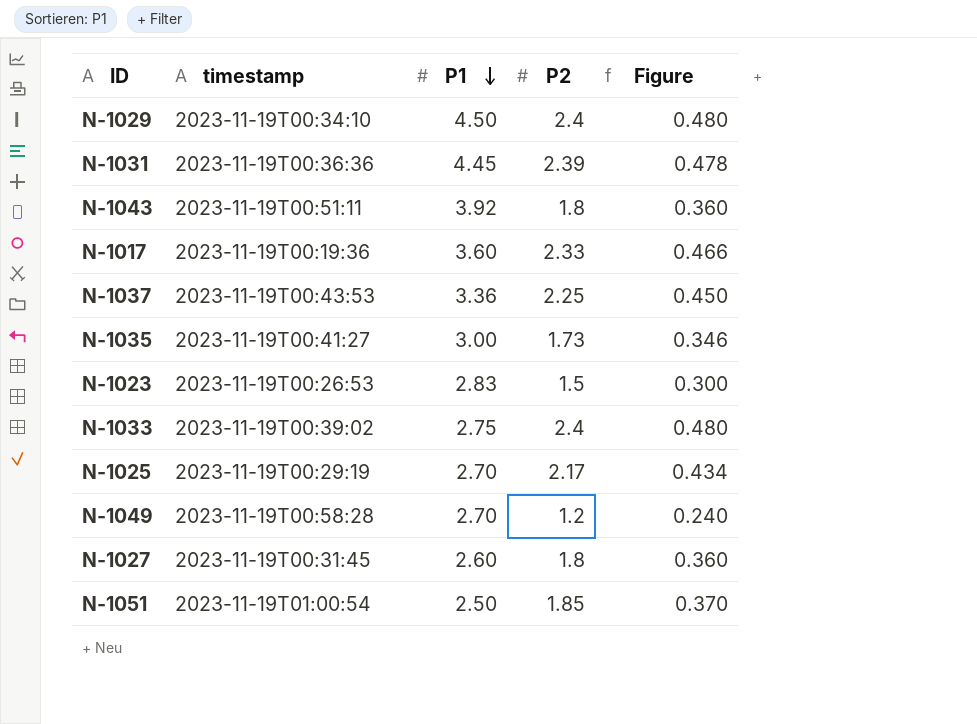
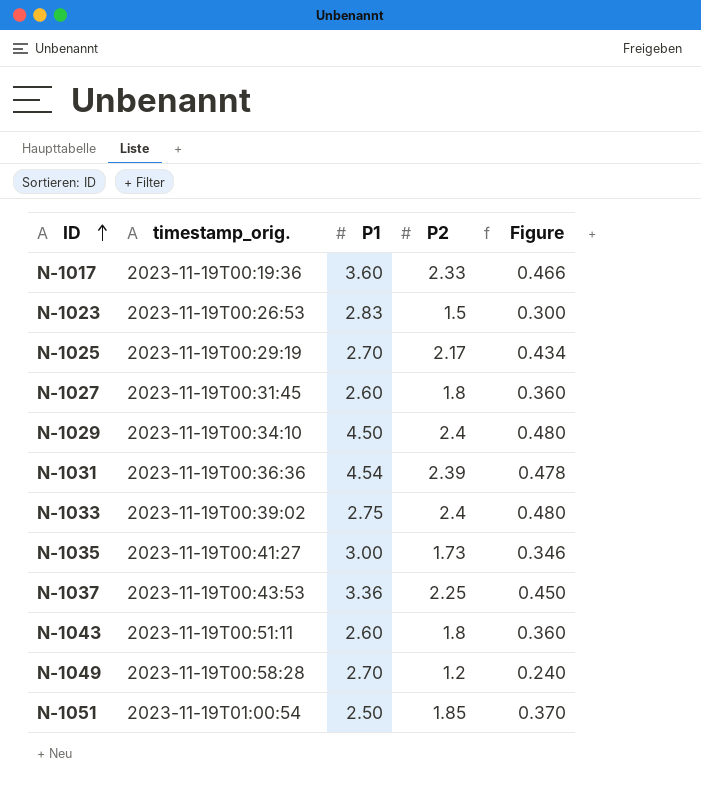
row order: P1 descending -> ID ascending
column name: timestamp -> timestamp_orig.
N-1031 | P1: 4.45 -> 4.54
N-1043 | P1: 3.92 -> 2.60

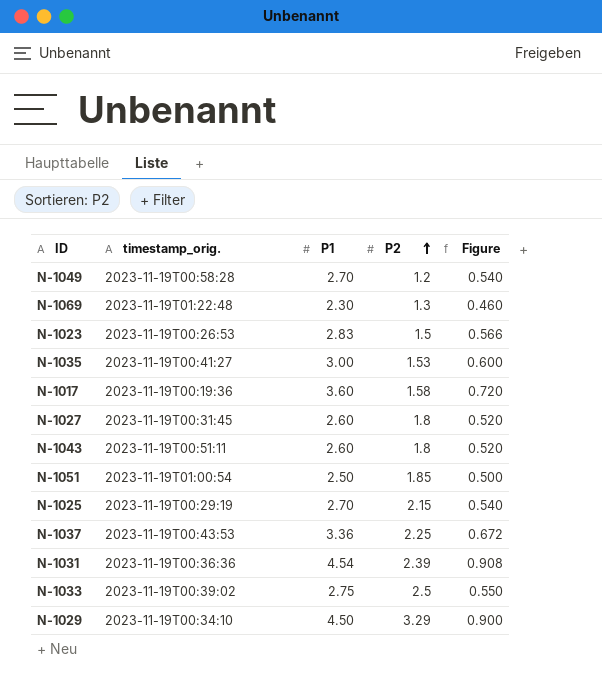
row order: ID ascending -> P2 ascending
column Figure | formula: [P2] * 0.2 -> [P1] * 0.2
row N-1069: none -> 2023-11-19T01:22:48 | 2.30 | 1.3 | 0.460
N-1035 | P2: 1.73 -> 1.53
N-1017 | P2: 2.33 -> 1.58
N-1025 | P2: 2.17 -> 2.15
N-1033 | P2: 2.4 -> 2.5
N-1029 | P2: 2.4 -> 3.29

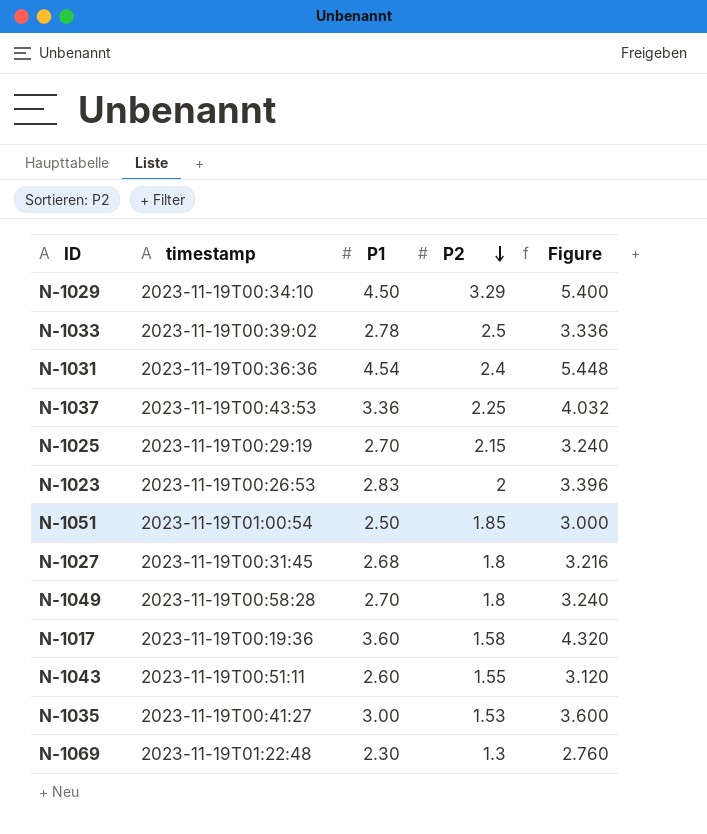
row order: P2 ascending -> P2 descending
column name: timestamp_orig. -> timestamp
column Figure | formula: [P1] * 0.2 -> [P1] * 1.2
N-1033 | P1: 2.75 -> 2.78
N-1031 | P2: 2.39 -> 2.4
N-1023 | P2: 1.5 -> 2
N-1027 | P1: 2.60 -> 2.68
N-1049 | P2: 1.2 -> 1.8
N-1043 | P2: 1.8 -> 1.55

